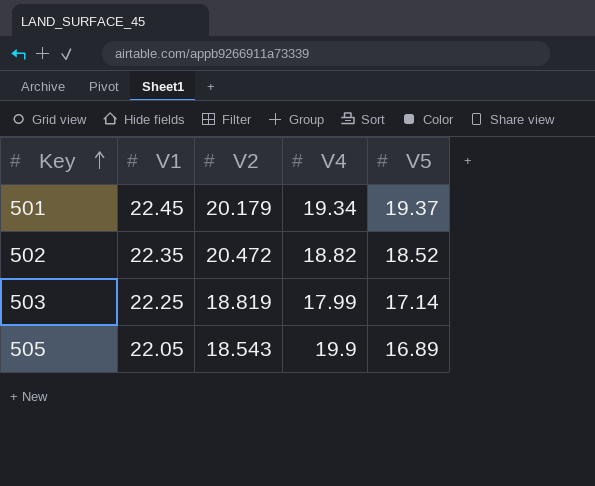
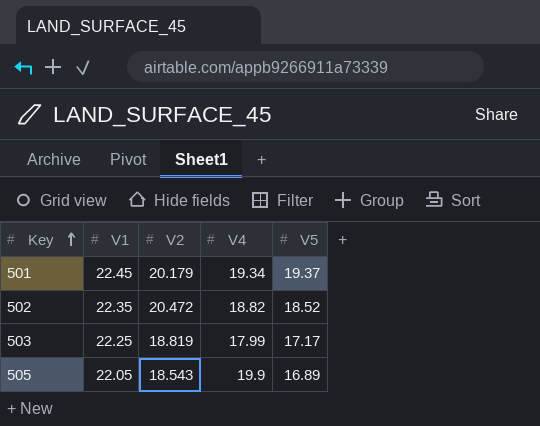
503 | V5: 17.14 -> 17.17

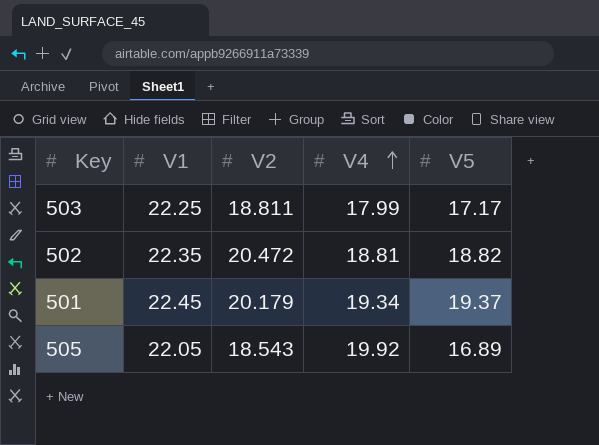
row order: Key ascending -> V4 ascending
503 | V2: 18.819 -> 18.811
502 | V4: 18.82 -> 18.81
502 | V5: 18.52 -> 18.82
505 | V4: 19.9 -> 19.92

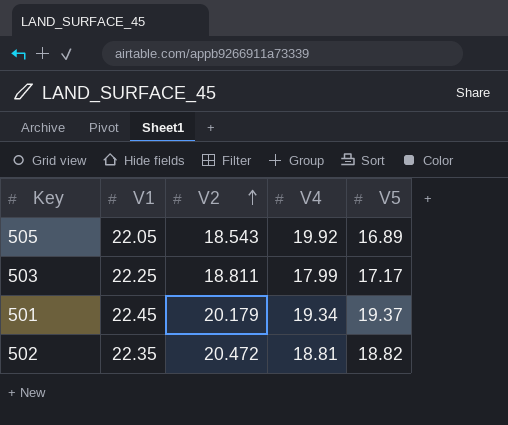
row order: V4 ascending -> V2 ascending

